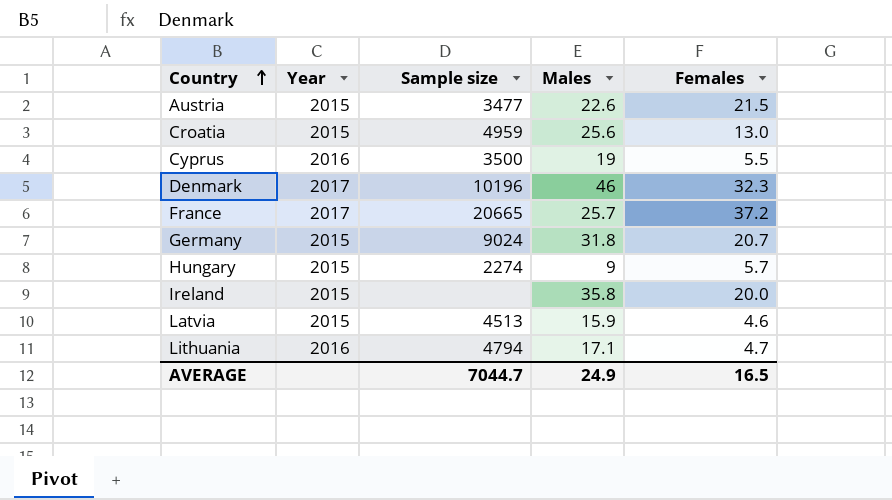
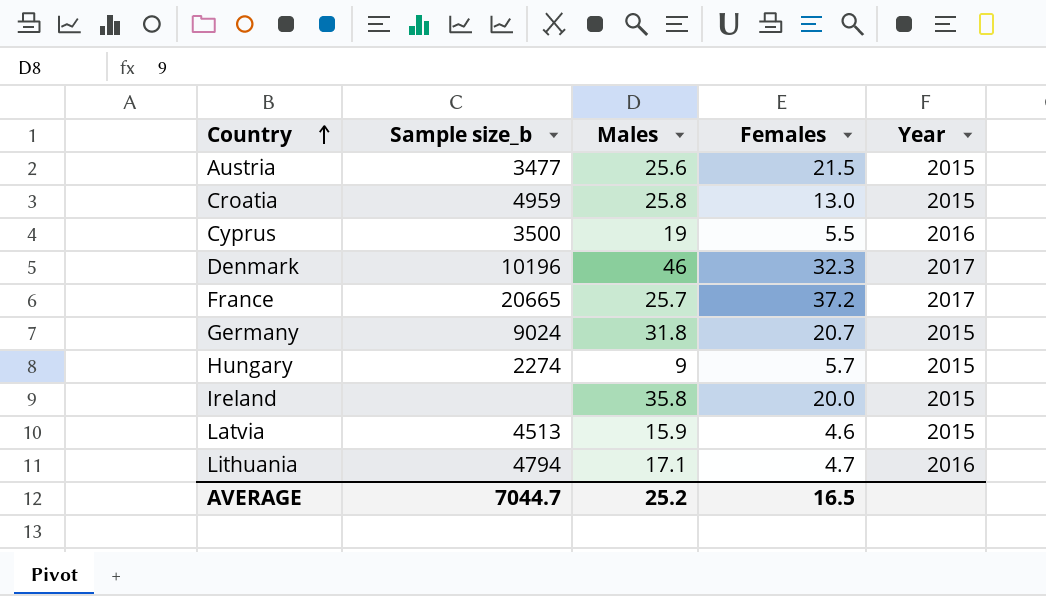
column name: Sample size -> Sample size_b
column Year | position: 2 -> 5
Austria | Males: 22.6 -> 25.6
Croatia | Males: 25.6 -> 25.8
AVERAGE | Males: 24.9 -> 25.2

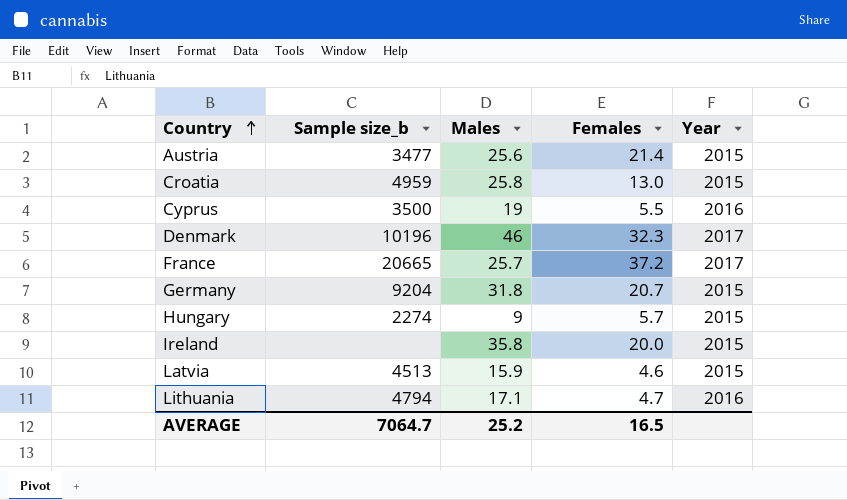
Austria | Females: 21.5 -> 21.4
Germany | Sample size_b: 9024 -> 9204
AVERAGE | Sample size_b: 7044.7 -> 7064.7

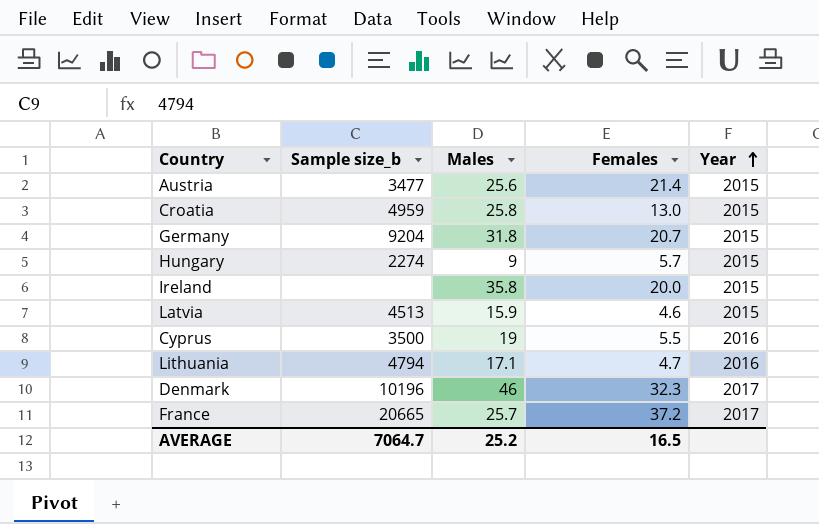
row order: Country ascending -> Year ascending

